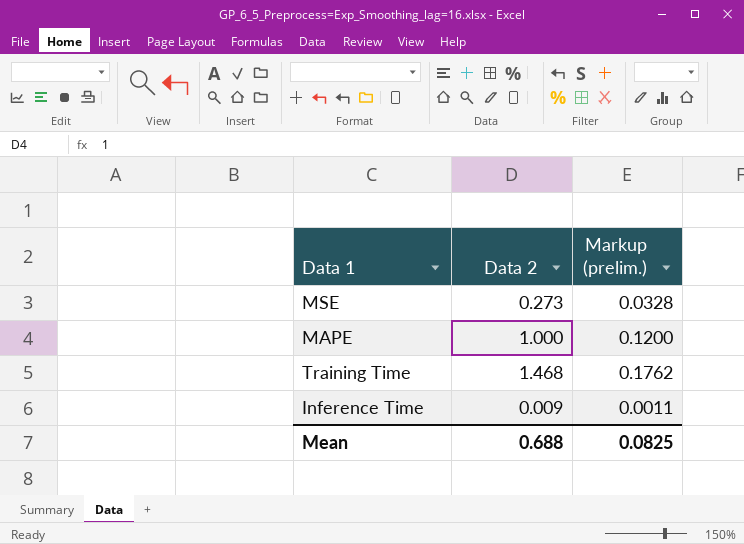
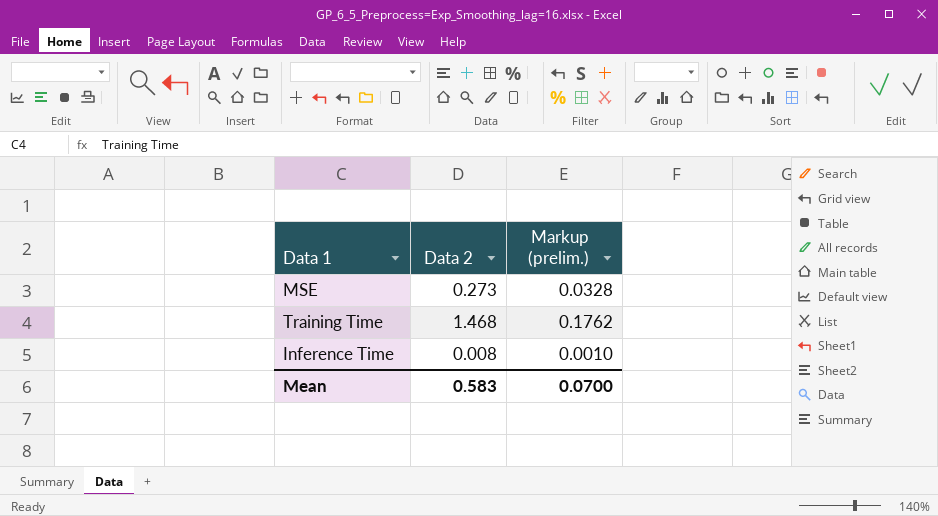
row MAPE: 1.000 | 0.1200 -> none
Inference Time | Data 2: 0.009 -> 0.008
Inference Time | Markup (prelim.): 0.0011 -> 0.0010
Mean | Data 2: 0.688 -> 0.583
Mean | Markup (prelim.): 0.0825 -> 0.0700

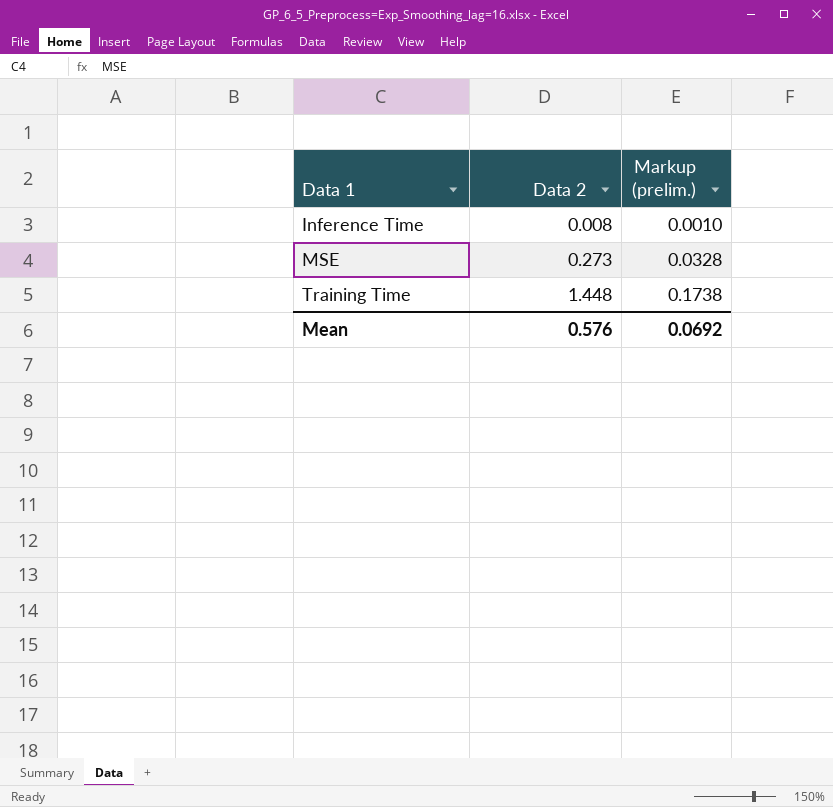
row order: none -> Data 1 ascending
Training Time | Data 2: 1.468 -> 1.448
Training Time | Markup (prelim.): 0.1762 -> 0.1738
Mean | Data 2: 0.583 -> 0.576
Mean | Markup (prelim.): 0.0700 -> 0.0692

